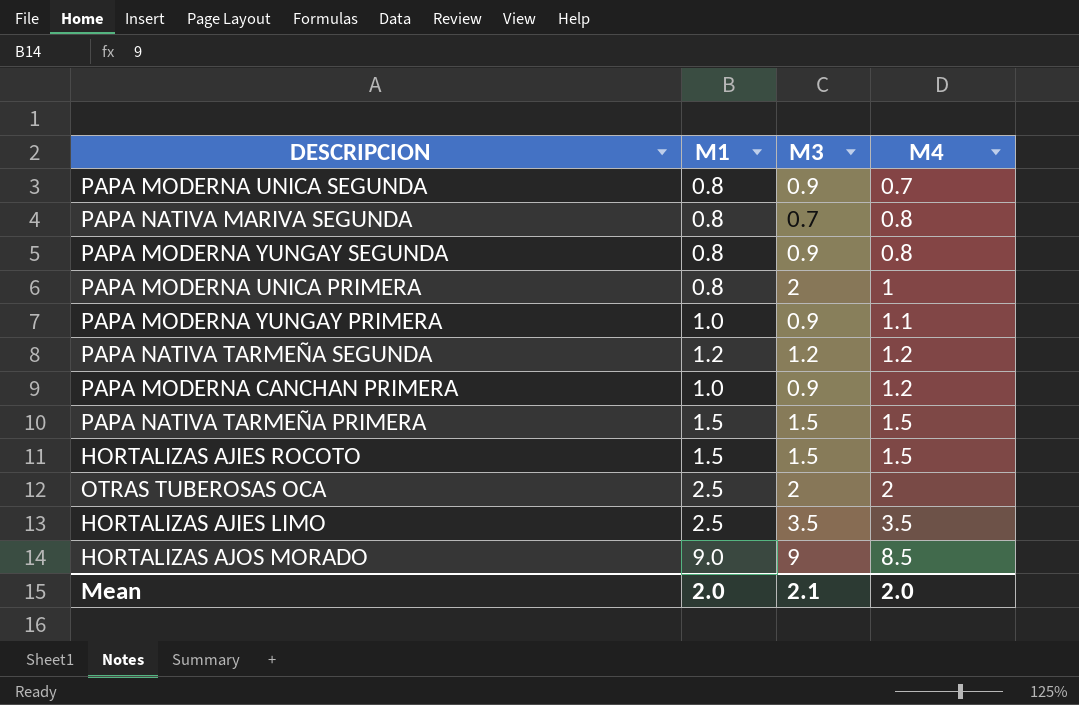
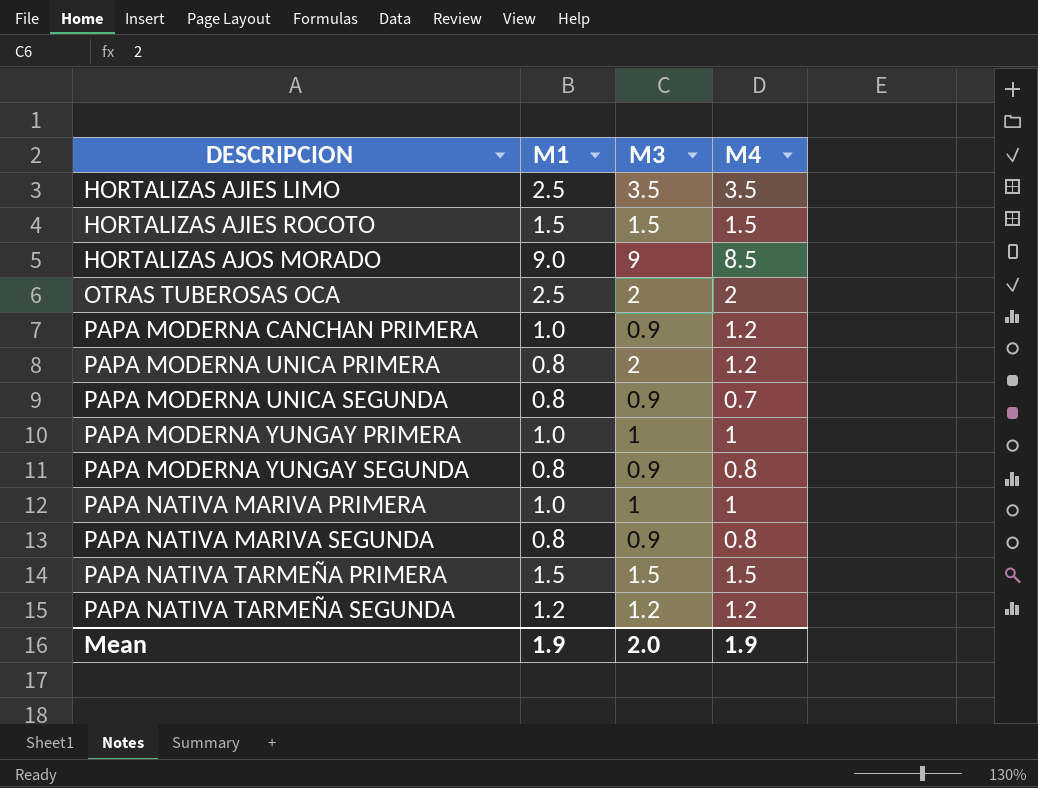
row order: M4 ascending -> DESCRIPCION ascending
PAPA MODERNA UNICA PRIMERA | M4: 1 -> 1.2
PAPA MODERNA YUNGAY PRIMERA | M3: 0.9 -> 1
PAPA MODERNA YUNGAY PRIMERA | M4: 1.1 -> 1
row PAPA NATIVA MARIVA PRIMERA: none -> 1.0 | 1 | 1
PAPA NATIVA MARIVA SEGUNDA | M3: 0.7 -> 0.9
Mean | M1: 2.0 -> 1.9
Mean | M3: 2.1 -> 2.0
Mean | M4: 2.0 -> 1.9

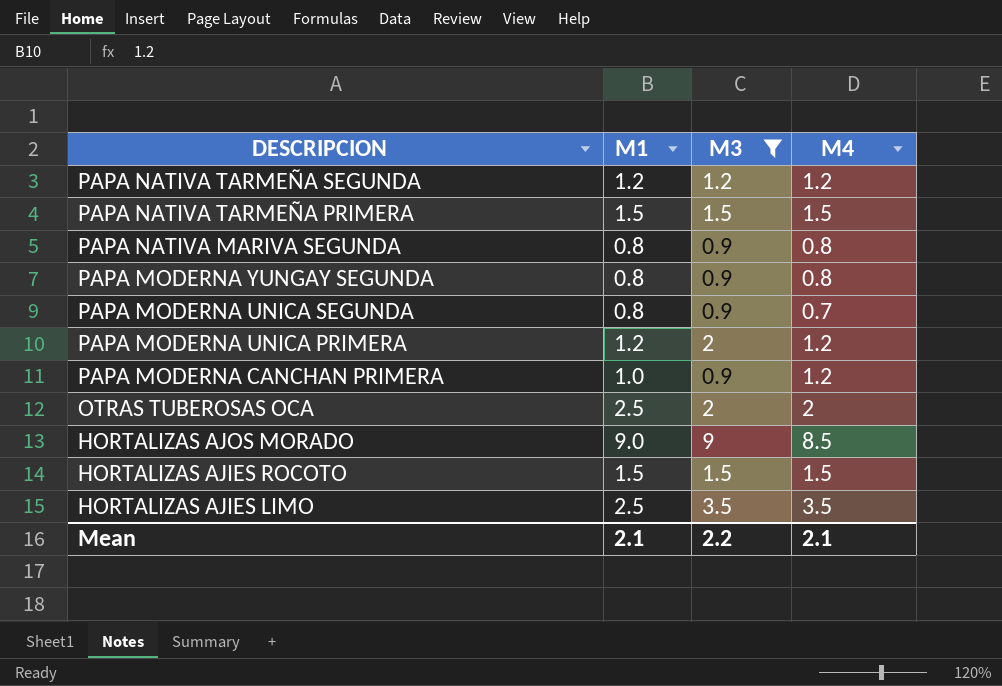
filter: none -> M3 != 1
row order: DESCRIPCION ascending -> DESCRIPCION descending
PAPA MODERNA UNICA PRIMERA | M1: 0.8 -> 1.2
Mean | M1: 1.9 -> 2.1
Mean | M3: 2.0 -> 2.2
Mean | M4: 1.9 -> 2.1

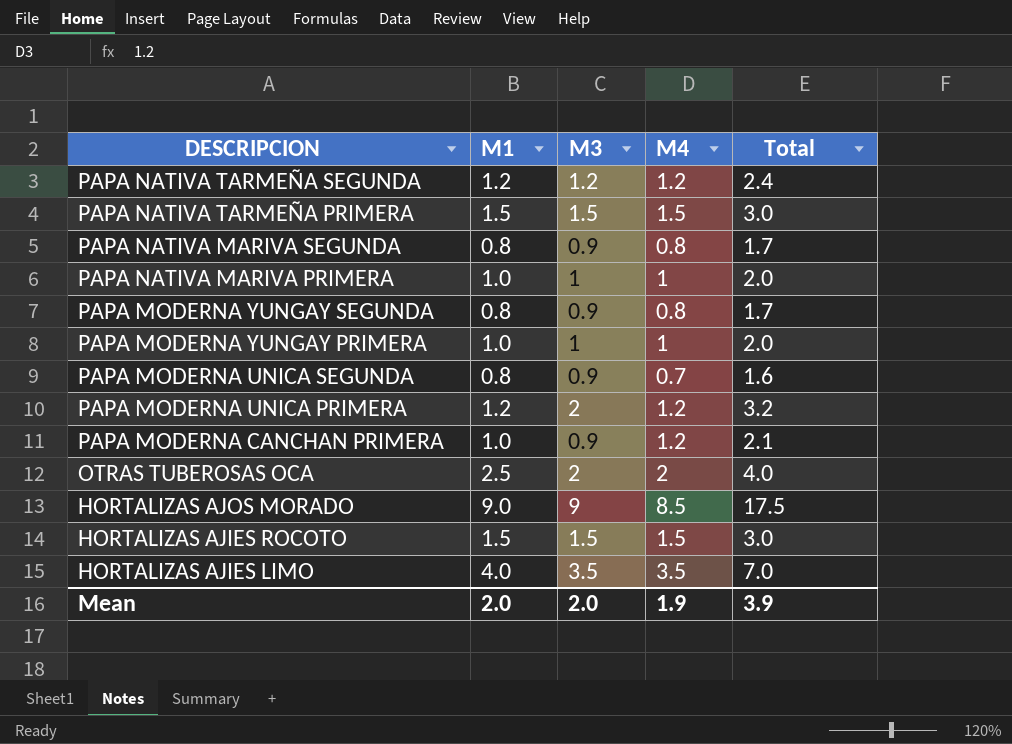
filter: M3 != 1 -> none
column Total | formula: none -> [M3] + [M4]
HORTALIZAS AJIES LIMO | M1: 2.5 -> 4.0
Mean | M1: 2.1 -> 2.0
Mean | M3: 2.2 -> 2.0
Mean | M4: 2.1 -> 1.9

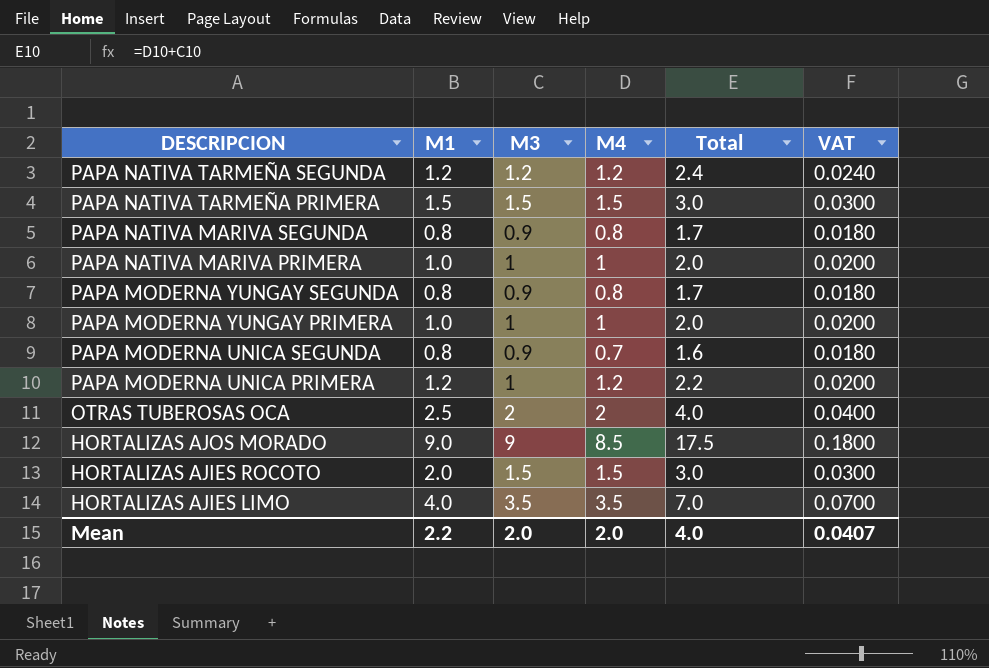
column VAT | formula: none -> [M3] * 0.02
row PAPA MODERNA CANCHAN PRIMERA: 1.0 | 0.9 | 1.2 | 2.1 -> none
PAPA MODERNA UNICA PRIMERA | M3: 2 -> 1
PAPA MODERNA UNICA PRIMERA | Total: 3.2 -> 2.2
HORTALIZAS AJIES ROCOTO | M1: 1.5 -> 2.0
Mean | M1: 2.0 -> 2.2
Mean | M4: 1.9 -> 2.0
Mean | Total: 3.9 -> 4.0

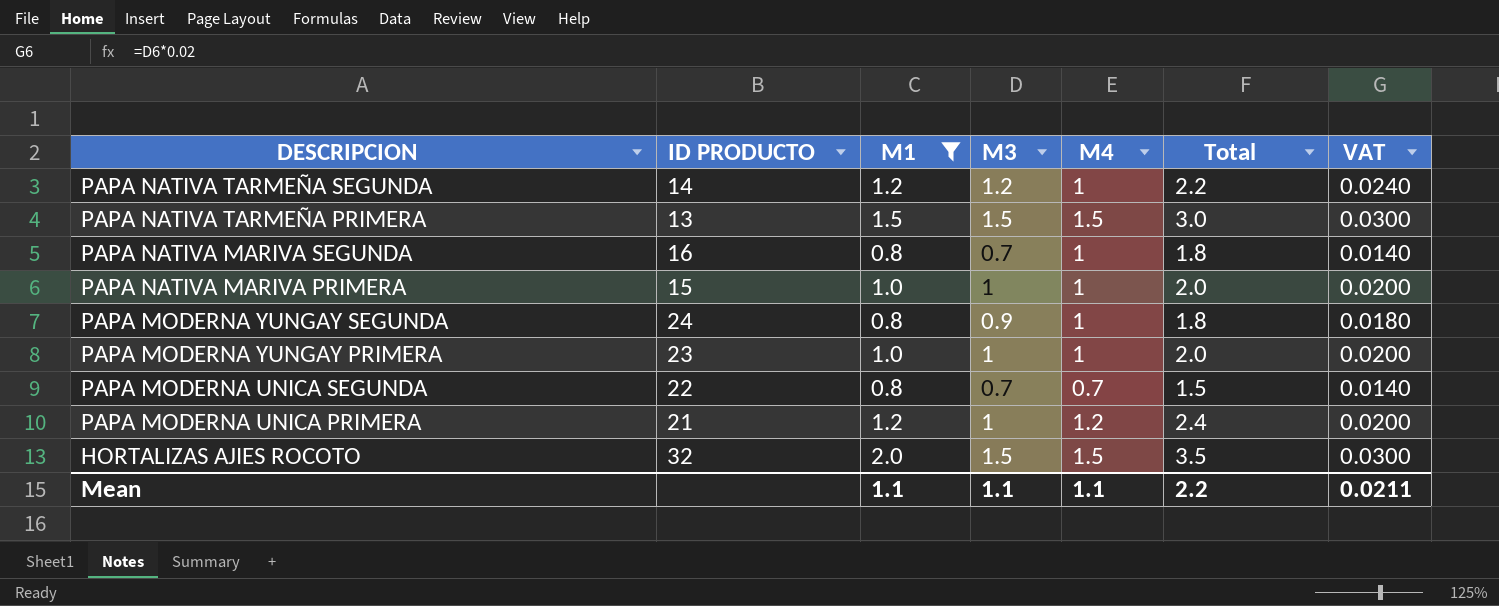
filter: none -> M1 <= 2.0
column ID PRODUCTO | position: none -> 2
column Total | formula: [M3] + [M4] -> [M1] + [M4]
PAPA NATIVA TARMEÑA SEGUNDA | M4: 1.2 -> 1
PAPA NATIVA MARIVA SEGUNDA | M3: 0.9 -> 0.7
PAPA NATIVA MARIVA SEGUNDA | M4: 0.8 -> 1
PAPA NATIVA MARIVA SEGUNDA | VAT: 0.0180 -> 0.0140
PAPA MODERNA YUNGAY SEGUNDA | M4: 0.8 -> 1
PAPA MODERNA UNICA SEGUNDA | M3: 0.9 -> 0.7
PAPA MODERNA UNICA SEGUNDA | VAT: 0.0180 -> 0.0140
Mean | M1: 2.2 -> 1.1
Mean | M3: 2.0 -> 1.1
Mean | M4: 2.0 -> 1.1
Mean | Total: 4.0 -> 2.2
Mean | VAT: 0.0407 -> 0.0211

